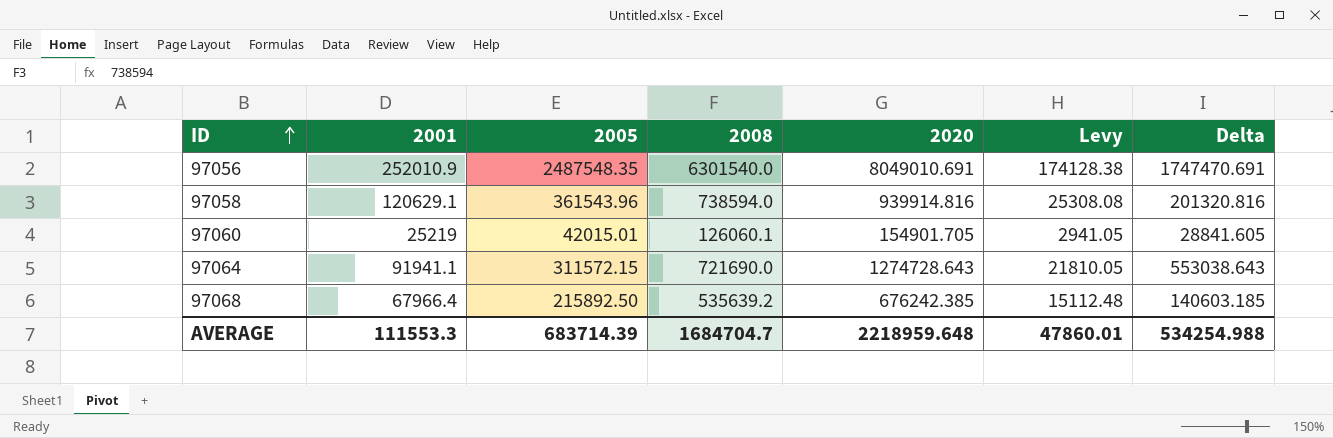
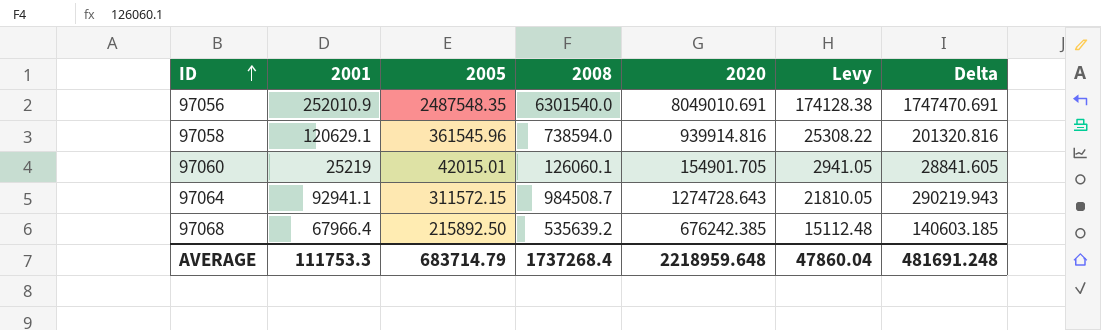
97058 | 2005: 361543.96 -> 361545.96
97058 | Levy: 25308.08 -> 25308.22
97064 | 2001: 91941.1 -> 92941.1
97064 | 2008: 721690.0 -> 984508.7
97064 | Delta: 553038.643 -> 290219.943
AVERAGE | 2001: 111553.3 -> 111753.3
AVERAGE | 2005: 683714.39 -> 683714.79
AVERAGE | 2008: 1684704.7 -> 1737268.4
AVERAGE | Levy: 47860.01 -> 47860.04
AVERAGE | Delta: 534254.988 -> 481691.248

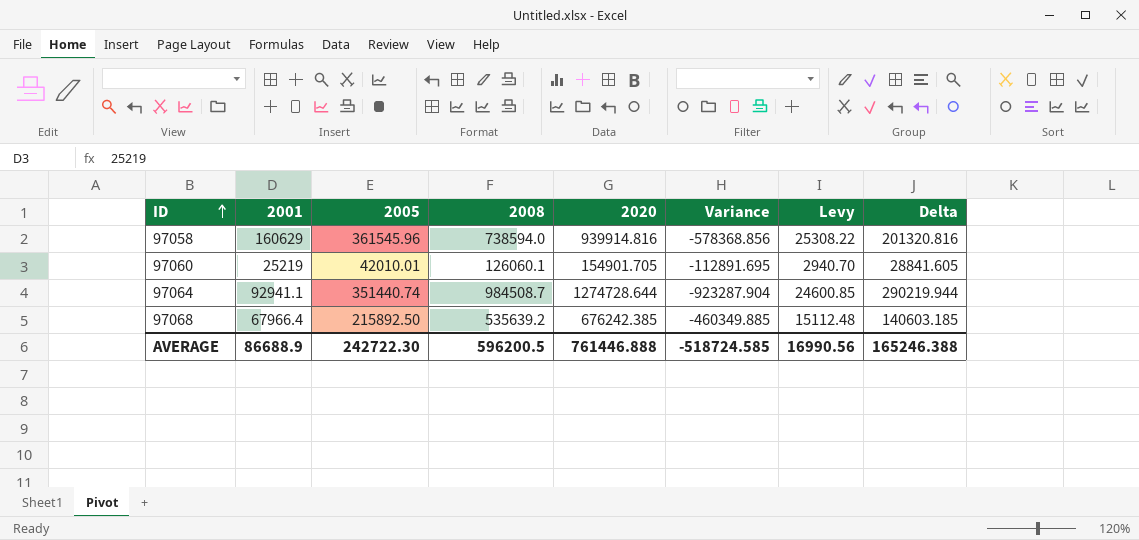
column Variance | formula: none -> [2005] - [2020]
row 97056: 252010.9 | 2487548.35 | 6301540.0 | 8049010.691 | 174128.38 | 1747470.691 -> none
97058 | 2001: 120629.1 -> 160629
97060 | 2005: 42015.01 -> 42010.01
97060 | Levy: 2941.05 -> 2940.70
97064 | 2005: 311572.15 -> 351440.74
97064 | 2020: 1274728.643 -> 1274728.644
97064 | Levy: 21810.05 -> 24600.85
97064 | Delta: 290219.943 -> 290219.944
AVERAGE | 2001: 111753.3 -> 86688.9
AVERAGE | 2005: 683714.79 -> 242722.30
AVERAGE | 2008: 1737268.4 -> 596200.5
AVERAGE | 2020: 2218959.648 -> 761446.888
AVERAGE | Levy: 47860.04 -> 16990.56
AVERAGE | Delta: 481691.248 -> 165246.388

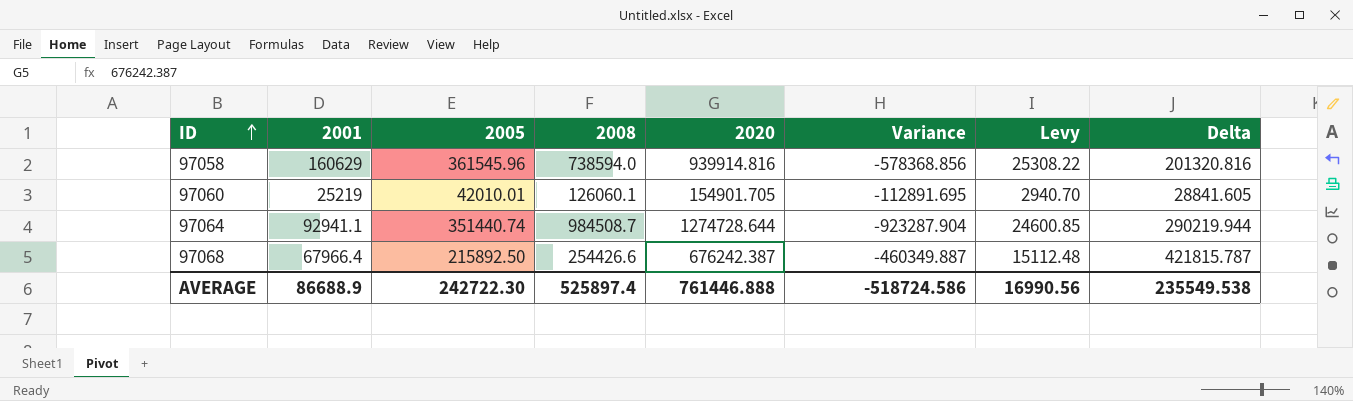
97068 | 2008: 535639.2 -> 254426.6
97068 | 2020: 676242.385 -> 676242.387
97068 | Variance: -460349.885 -> -460349.887
97068 | Delta: 140603.185 -> 421815.787
AVERAGE | 2008: 596200.5 -> 525897.4
AVERAGE | Variance: -518724.585 -> -518724.586
AVERAGE | Delta: 165246.388 -> 235549.538

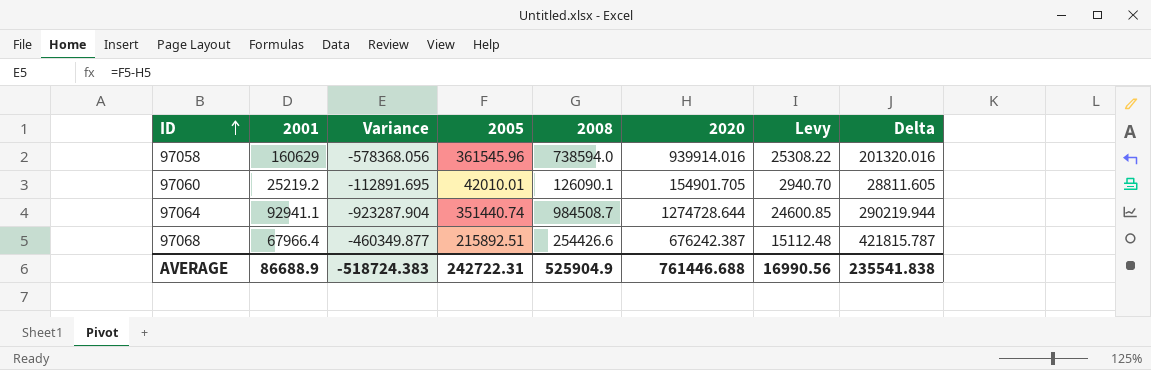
column Variance | position: 6 -> 3
97058 | Variance: -578368.856 -> -578368.056
97058 | 2020: 939914.816 -> 939914.016
97058 | Delta: 201320.816 -> 201320.016
97060 | 2001: 25219 -> 25219.2
97060 | 2008: 126060.1 -> 126090.1
97060 | Delta: 28841.605 -> 28811.605
97068 | Variance: -460349.887 -> -460349.877
97068 | 2005: 215892.50 -> 215892.51
AVERAGE | Variance: -518724.586 -> -518724.383
AVERAGE | 2005: 242722.30 -> 242722.31
AVERAGE | 2008: 525897.4 -> 525904.9
AVERAGE | 2020: 761446.888 -> 761446.688
AVERAGE | Delta: 235549.538 -> 235541.838

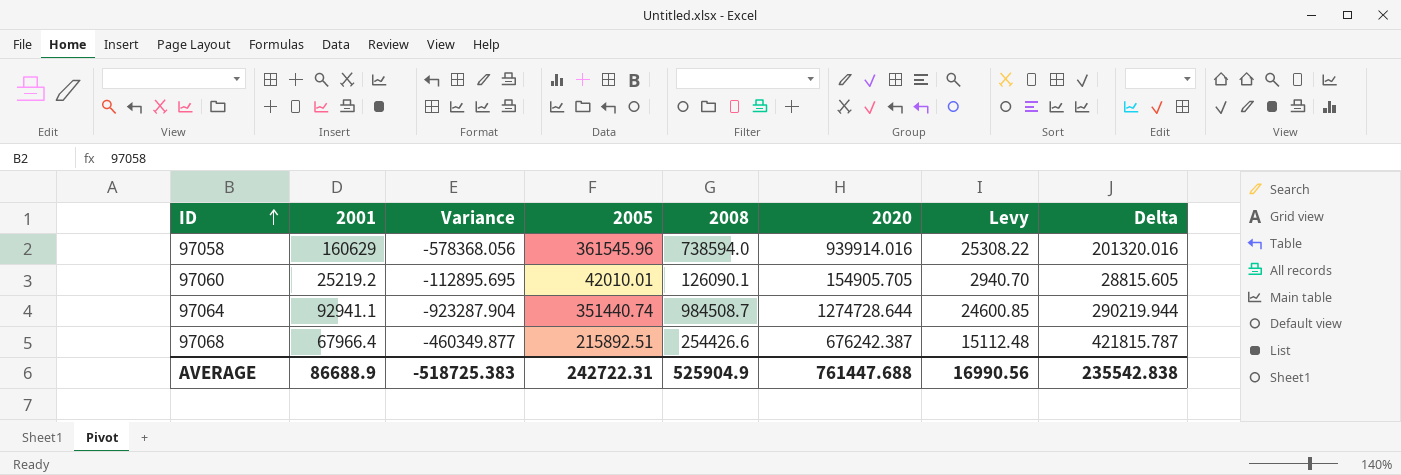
97060 | Variance: -112891.695 -> -112895.695
97060 | 2020: 154901.705 -> 154905.705
97060 | Delta: 28811.605 -> 28815.605
AVERAGE | Variance: -518724.383 -> -518725.383
AVERAGE | 2020: 761446.688 -> 761447.688
AVERAGE | Delta: 235541.838 -> 235542.838

